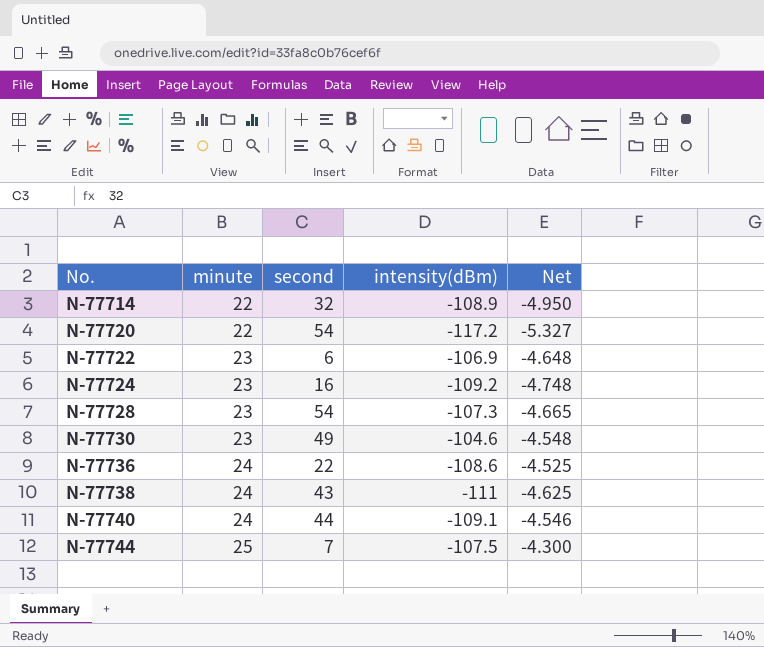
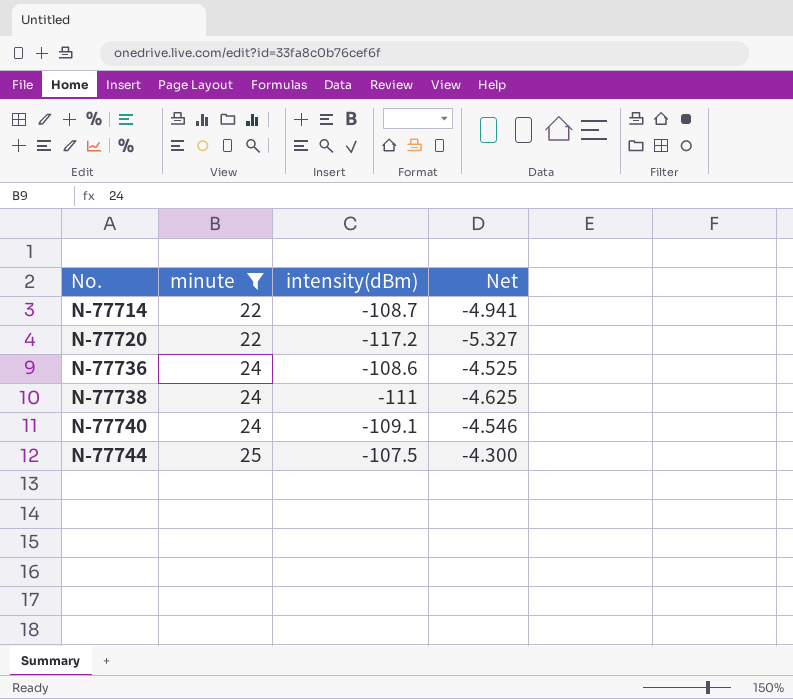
filter: none -> minute != 23
column second | position: 3 -> none
N-77714 | intensity(dBm): -108.9 -> -108.7
N-77714 | Net: -4.950 -> -4.941

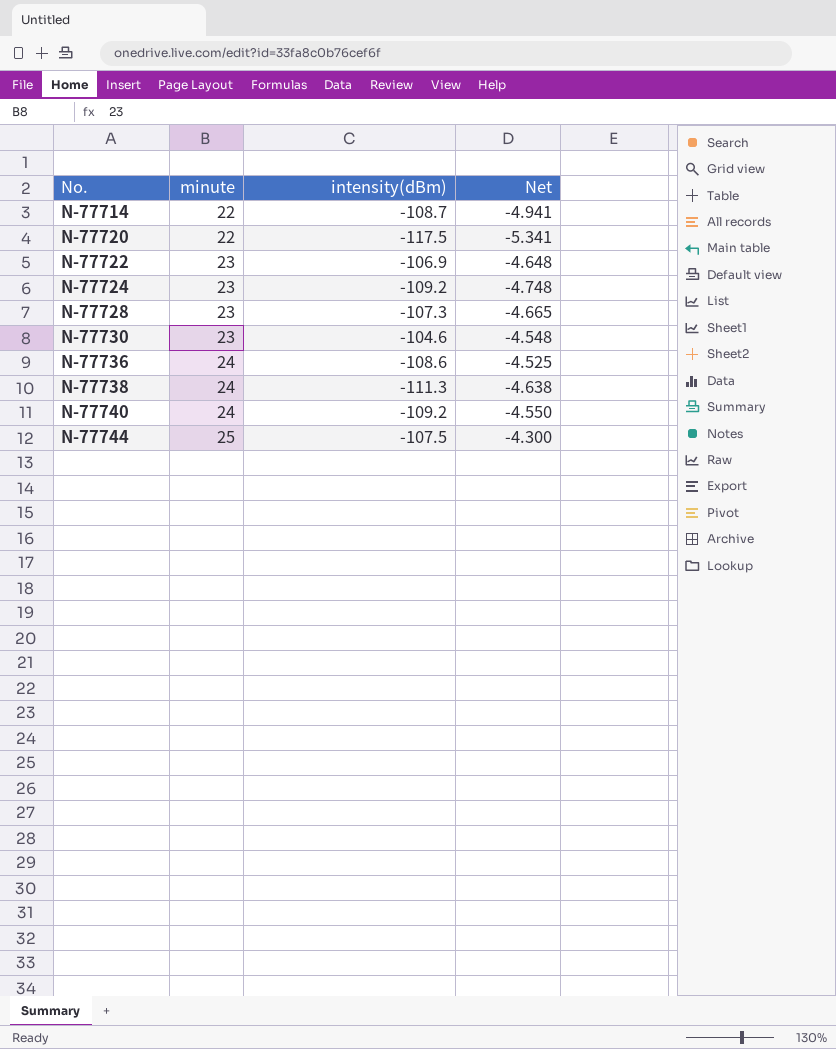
filter: minute != 23 -> none
N-77720 | intensity(dBm): -117.2 -> -117.5
N-77720 | Net: -5.327 -> -5.341
N-77738 | intensity(dBm): -111 -> -111.3
N-77738 | Net: -4.625 -> -4.638
N-77740 | intensity(dBm): -109.1 -> -109.2
N-77740 | Net: -4.546 -> -4.550

